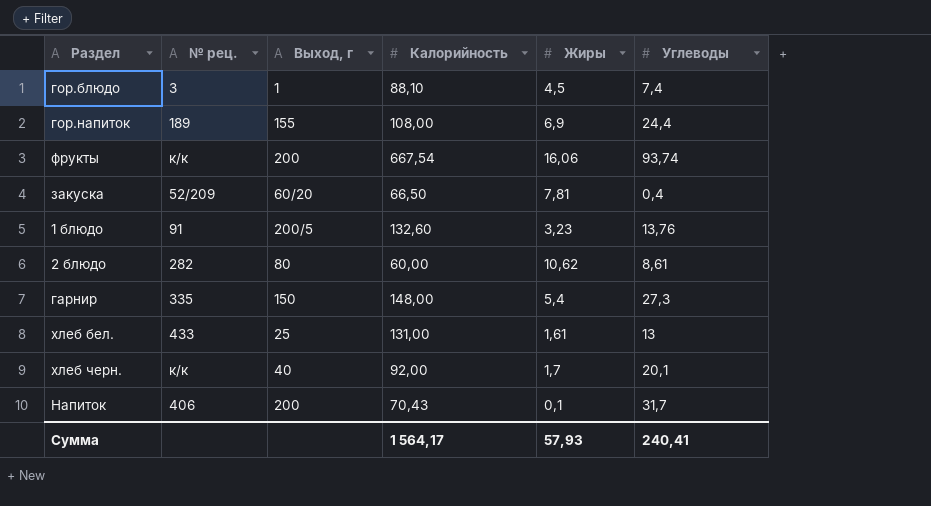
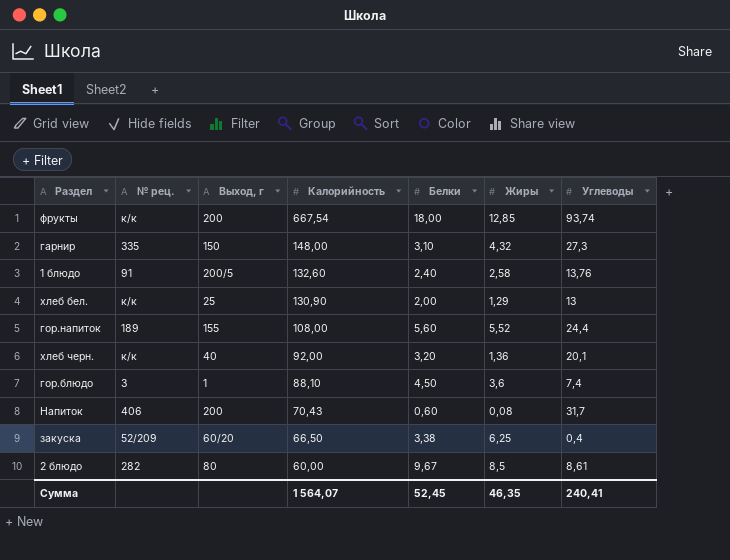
row order: none -> Калорийность descending
column Белки | position: none -> 5
фрукты | Жиры: 16,06 -> 12,85
гарнир | Жиры: 5,4 -> 4,32
1 блюдо | Жиры: 3,23 -> 2,58
хлеб бел. | № рец.: 433 -> к/к
хлеб бел. | Калорийность: 131,00 -> 130,90
хлеб бел. | Жиры: 1,61 -> 1,29
гор.напиток | Жиры: 6,9 -> 5,52
хлеб черн. | Жиры: 1,7 -> 1,36
гор.блюдо | Жиры: 4,5 -> 3,6
Напиток | Жиры: 0,1 -> 0,08
закуска | Жиры: 7,81 -> 6,25
2 блюдо | Жиры: 10,62 -> 8,5
Сумма | Калорийность: 1 564,17 -> 1 564,07
Сумма | Жиры: 57,93 -> 46,35

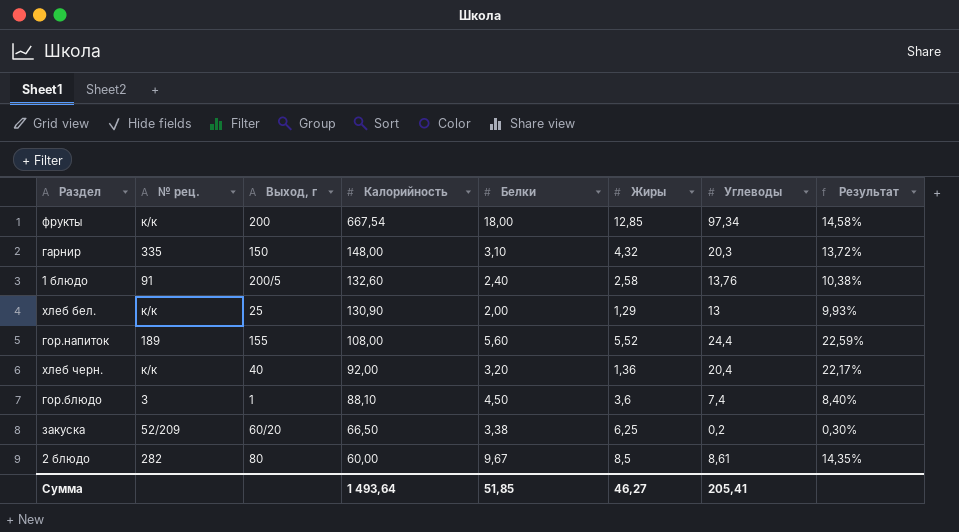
column Результат | formula: none -> [Углеводы] / [Калорийность]
row Напиток: 406 | 200 | 70,43 | 0,60 | 0,08 | 31,7 -> none
фрукты | Углеводы: 93,74 -> 97,34
гарнир | Углеводы: 27,3 -> 20,3
хлеб черн. | Углеводы: 20,1 -> 20,4
закуска | Углеводы: 0,4 -> 0,2
Сумма | Калорийность: 1 564,07 -> 1 493,64
Сумма | Белки: 52,45 -> 51,85
Сумма | Жиры: 46,35 -> 46,27
Сумма | Углеводы: 240,41 -> 205,41

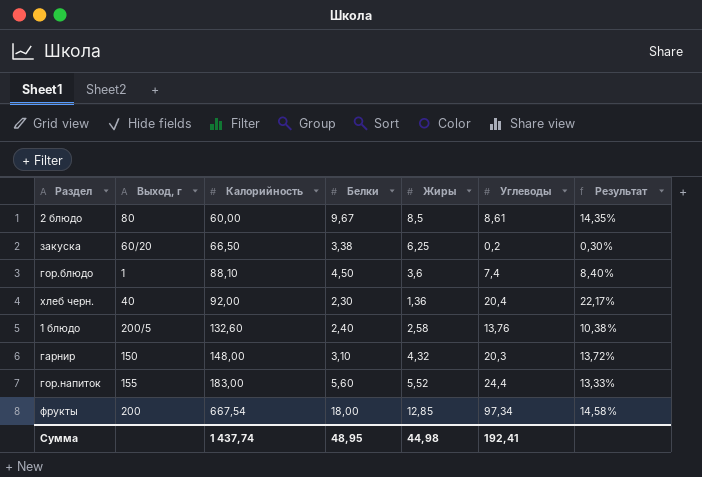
row order: Калорийность descending -> Калорийность ascending
column № рец. | position: 2 -> none
row хлеб бел.: к/к | 25 | 130,90 | 2,00 | 1,29 | 13 | 9,93% -> none
хлеб черн. | Белки: 3,20 -> 2,30
гор.напиток | Калорийность: 108,00 -> 183,00
гор.напиток | Результат: 22,59% -> 13,33%
Сумма | Калорийность: 1 493,64 -> 1 437,74
Сумма | Белки: 51,85 -> 48,95
Сумма | Жиры: 46,27 -> 44,98
Сумма | Углеводы: 205,41 -> 192,41

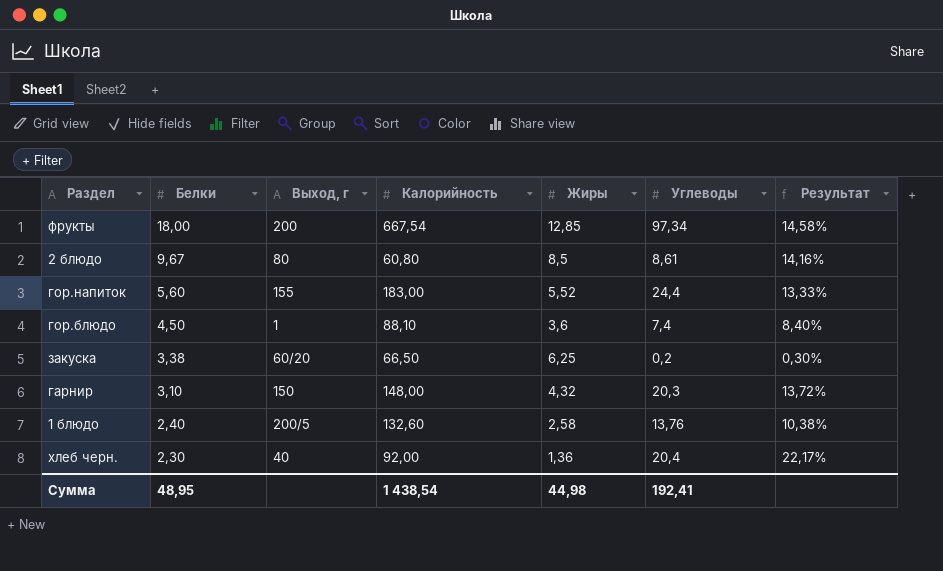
row order: Калорийность ascending -> Белки descending
column Белки | position: 4 -> 2
2 блюдо | Калорийность: 60,00 -> 60,80
2 блюдо | Результат: 14,35% -> 14,16%
Сумма | Калорийность: 1 437,74 -> 1 438,54

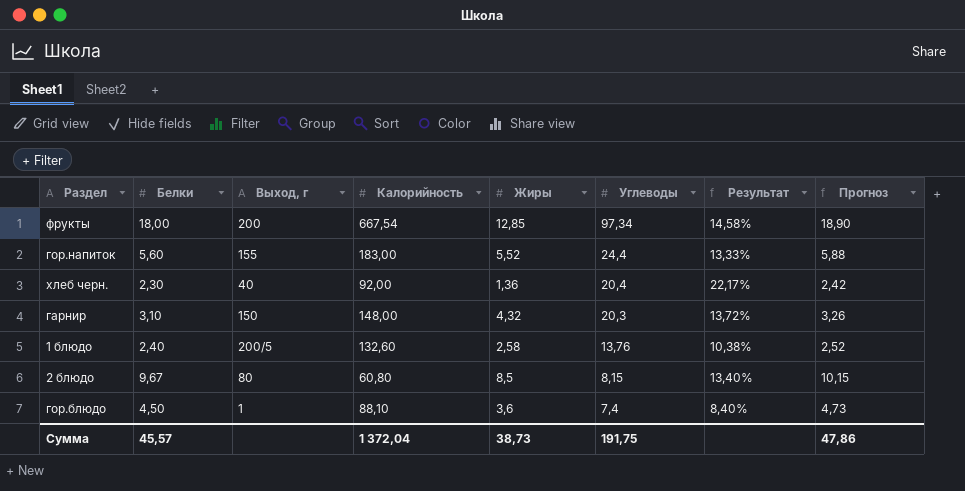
row order: Белки descending -> Углеводы descending
column Прогноз | formula: none -> [Белки] * 1,05
row закуска: 3,38 | 60/20 | 66,50 | 6,25 | 0,2 | 0,30% -> none
2 блюдо | Углеводы: 8,61 -> 8,15
2 блюдо | Результат: 14,16% -> 13,40%
Сумма | Белки: 48,95 -> 45,57
Сумма | Калорийность: 1 438,54 -> 1 372,04
Сумма | Жиры: 44,98 -> 38,73
Сумма | Углеводы: 192,41 -> 191,75

